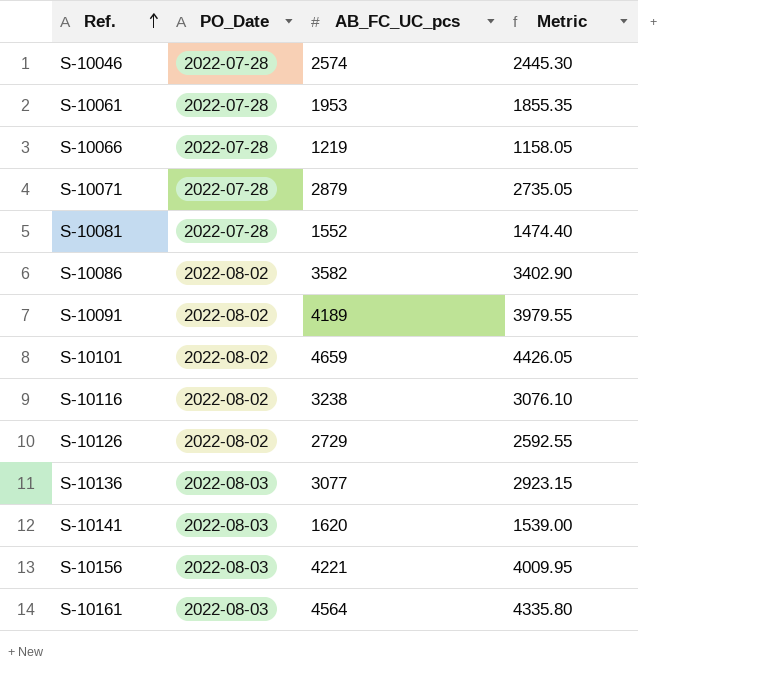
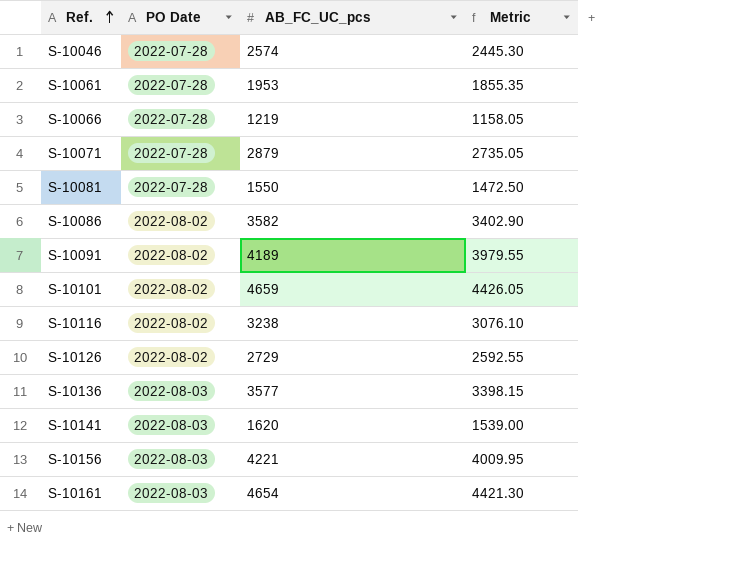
column name: PO_Date -> PO Date
S-10081 | AB_FC_UC_pcs: 1552 -> 1550
S-10081 | Metric: 1474.40 -> 1472.50
S-10136 | AB_FC_UC_pcs: 3077 -> 3577
S-10136 | Metric: 2923.15 -> 3398.15
S-10161 | AB_FC_UC_pcs: 4564 -> 4654
S-10161 | Metric: 4335.80 -> 4421.30

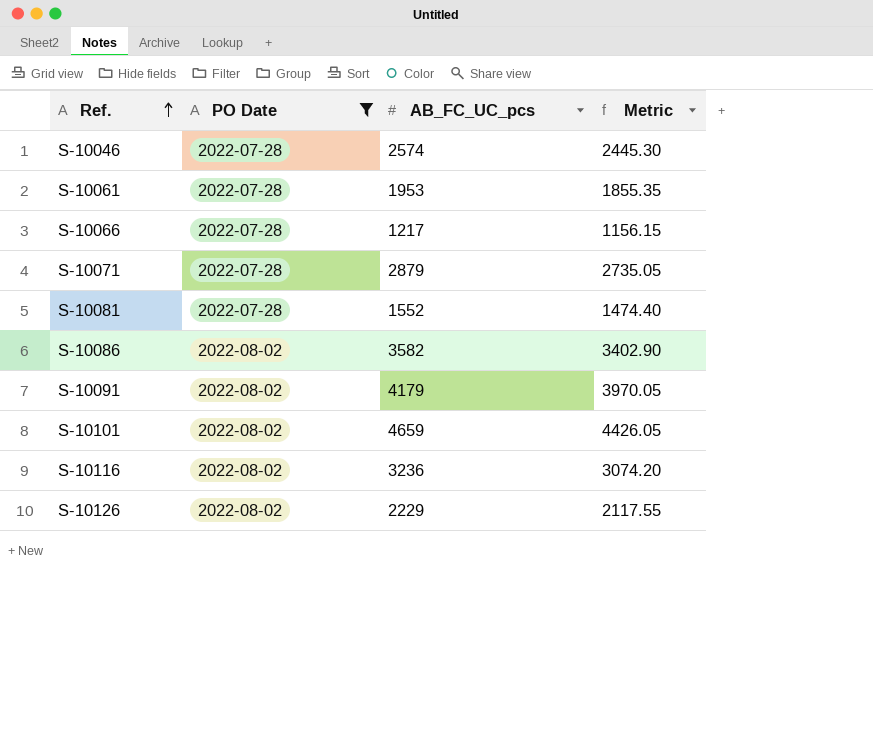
filter: none -> PO Date != 2022-08-03
S-10066 | AB_FC_UC_pcs: 1219 -> 1217
S-10066 | Metric: 1158.05 -> 1156.15
S-10081 | AB_FC_UC_pcs: 1550 -> 1552
S-10081 | Metric: 1472.50 -> 1474.40
S-10091 | AB_FC_UC_pcs: 4189 -> 4179
S-10091 | Metric: 3979.55 -> 3970.05
S-10116 | AB_FC_UC_pcs: 3238 -> 3236
S-10116 | Metric: 3076.10 -> 3074.20
S-10126 | AB_FC_UC_pcs: 2729 -> 2229
S-10126 | Metric: 2592.55 -> 2117.55

